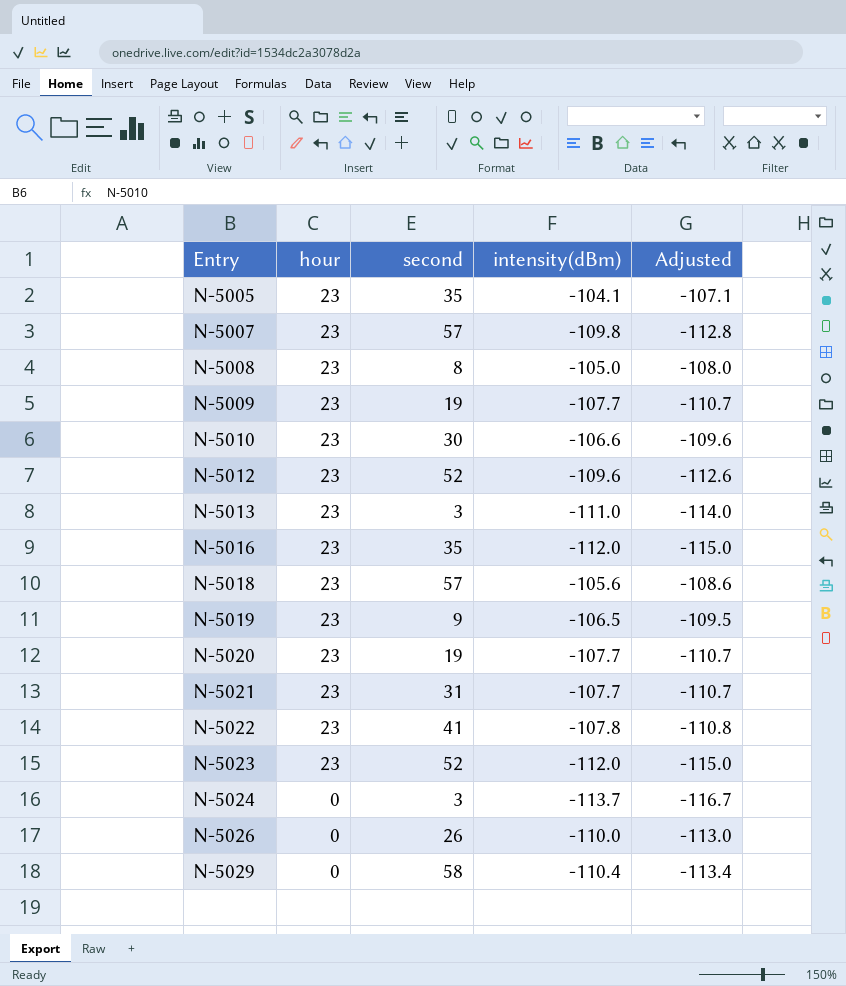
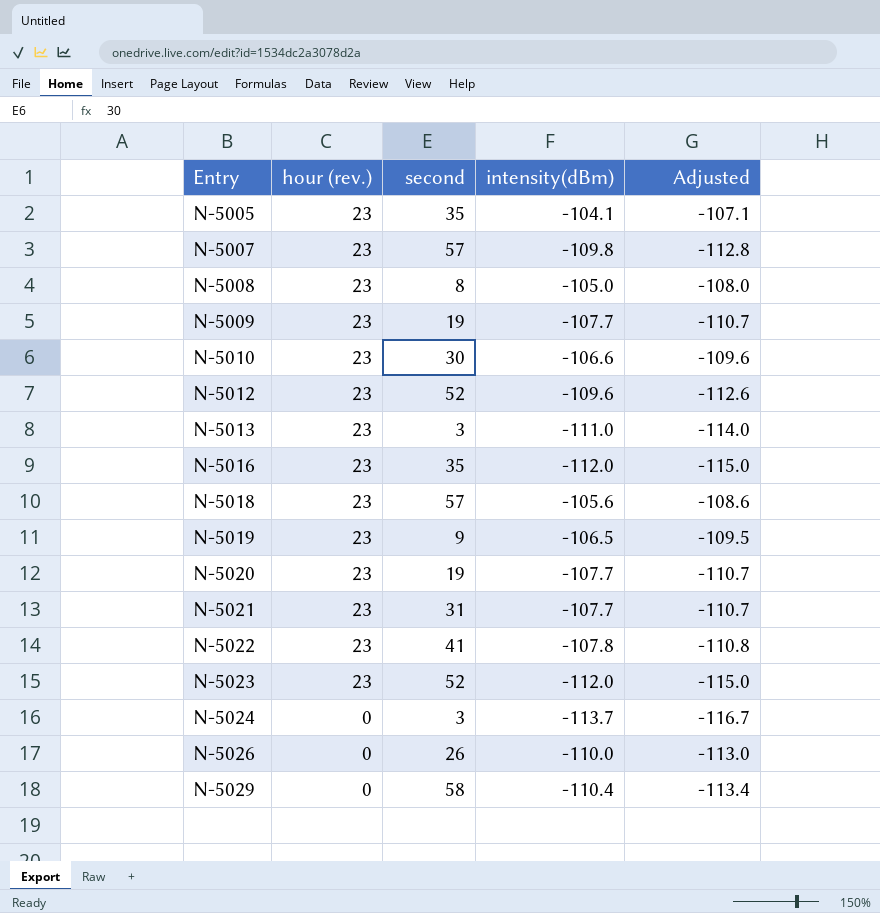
column name: hour -> hour (rev.)

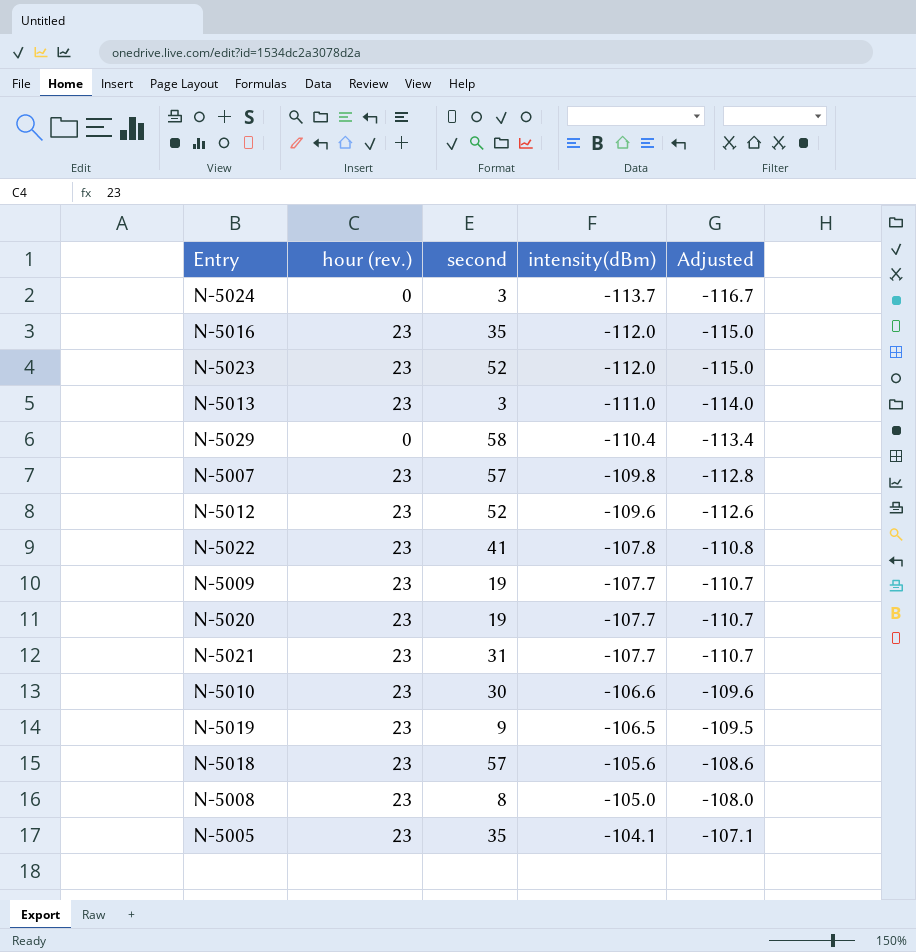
row order: Entry ascending -> intensity(dBm) ascending
row N-5026: 0 | 26 | -110.0 | -113.0 -> none

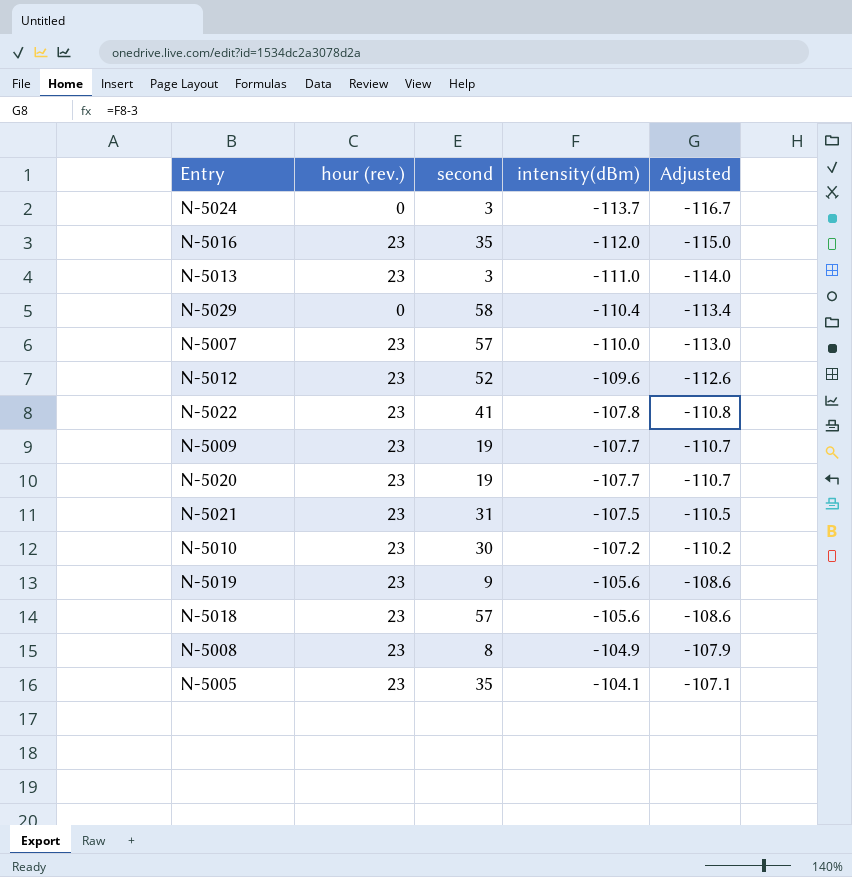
row N-5023: 23 | 52 | -112.0 | -115.0 -> none
N-5007 | intensity(dBm): -109.8 -> -110.0
N-5007 | Adjusted: -112.8 -> -113.0
N-5021 | intensity(dBm): -107.7 -> -107.5
N-5021 | Adjusted: -110.7 -> -110.5
N-5010 | intensity(dBm): -106.6 -> -107.2
N-5010 | Adjusted: -109.6 -> -110.2
N-5019 | intensity(dBm): -106.5 -> -105.6
N-5019 | Adjusted: -109.5 -> -108.6
N-5008 | intensity(dBm): -105.0 -> -104.9
N-5008 | Adjusted: -108.0 -> -107.9

